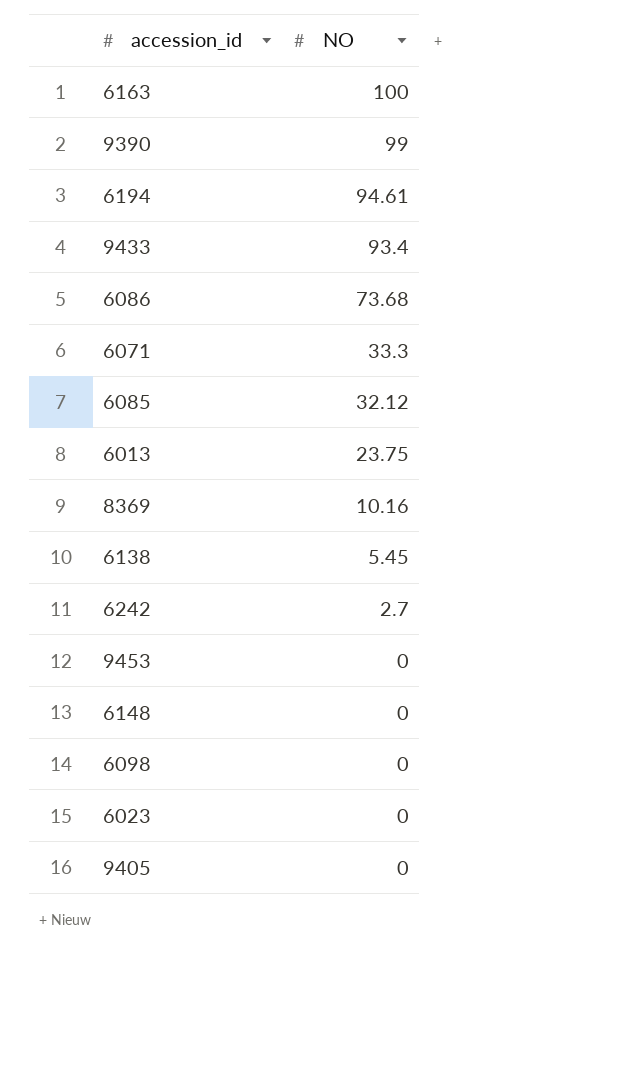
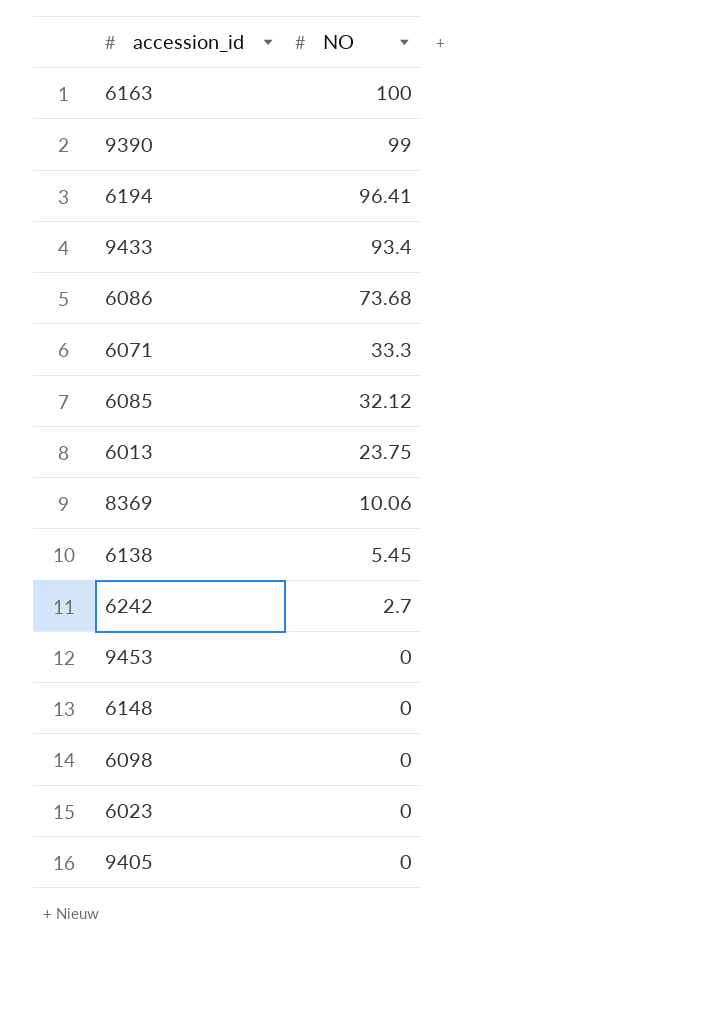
6194 | NO: 94.61 -> 96.41
8369 | NO: 10.16 -> 10.06

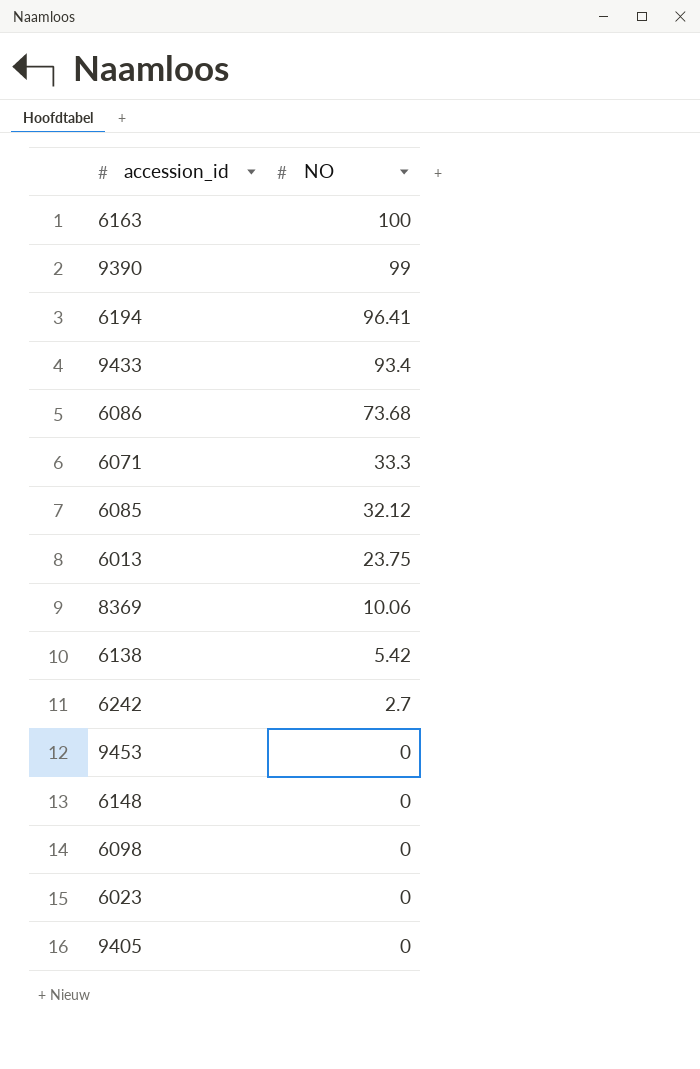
6138 | NO: 5.45 -> 5.42

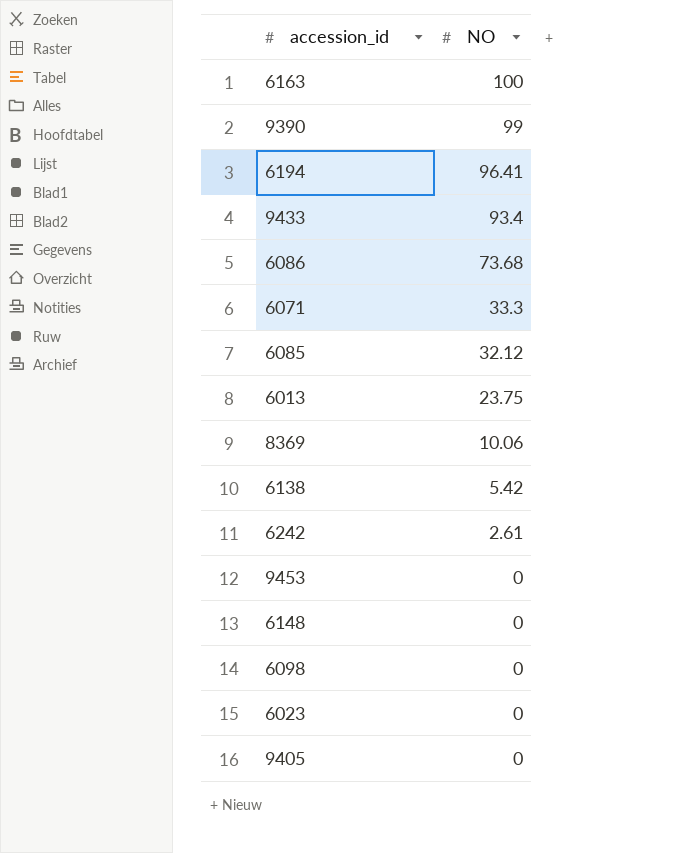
6242 | NO: 2.7 -> 2.61

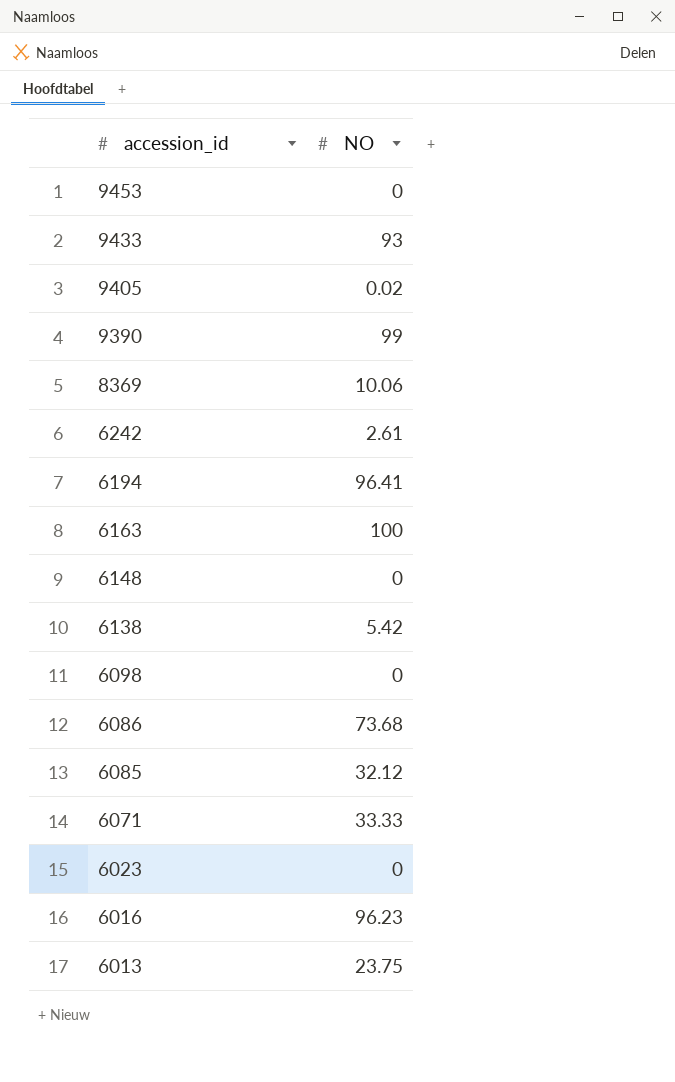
row order: NO descending -> accession_id descending
9433 | NO: 93.4 -> 93
9405 | NO: 0 -> 0.02
6071 | NO: 33.3 -> 33.33
row 6016: none -> 96.23

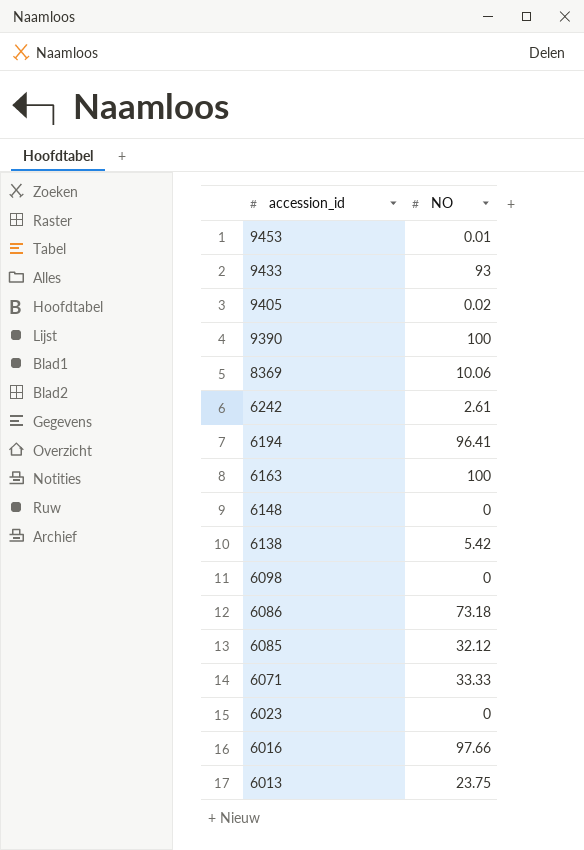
9453 | NO: 0 -> 0.01
9390 | NO: 99 -> 100
6086 | NO: 73.68 -> 73.18
6016 | NO: 96.23 -> 97.66

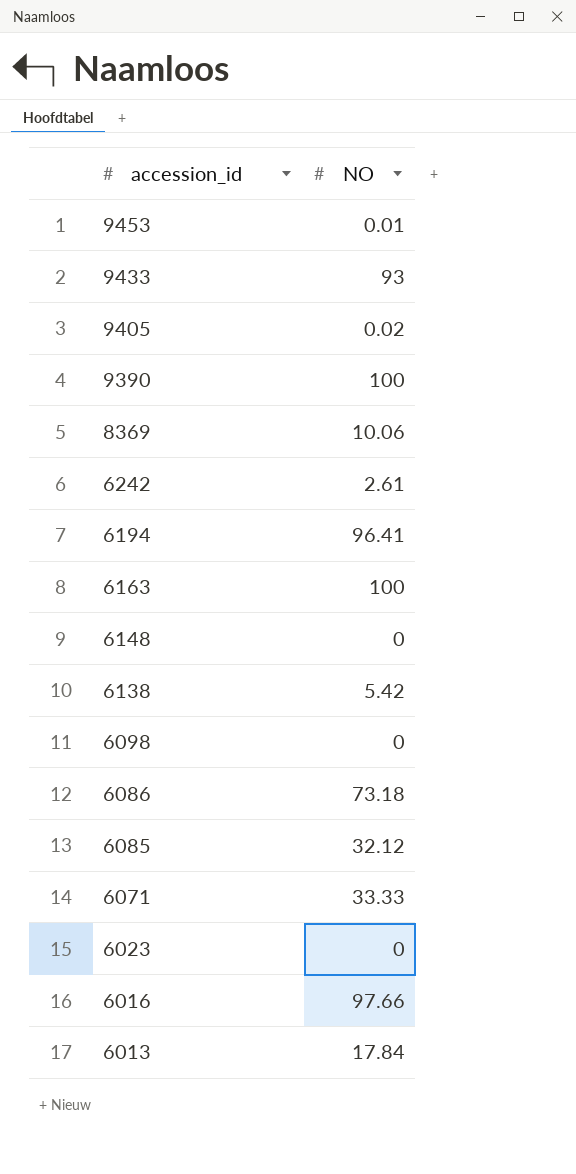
6013 | NO: 23.75 -> 17.84

